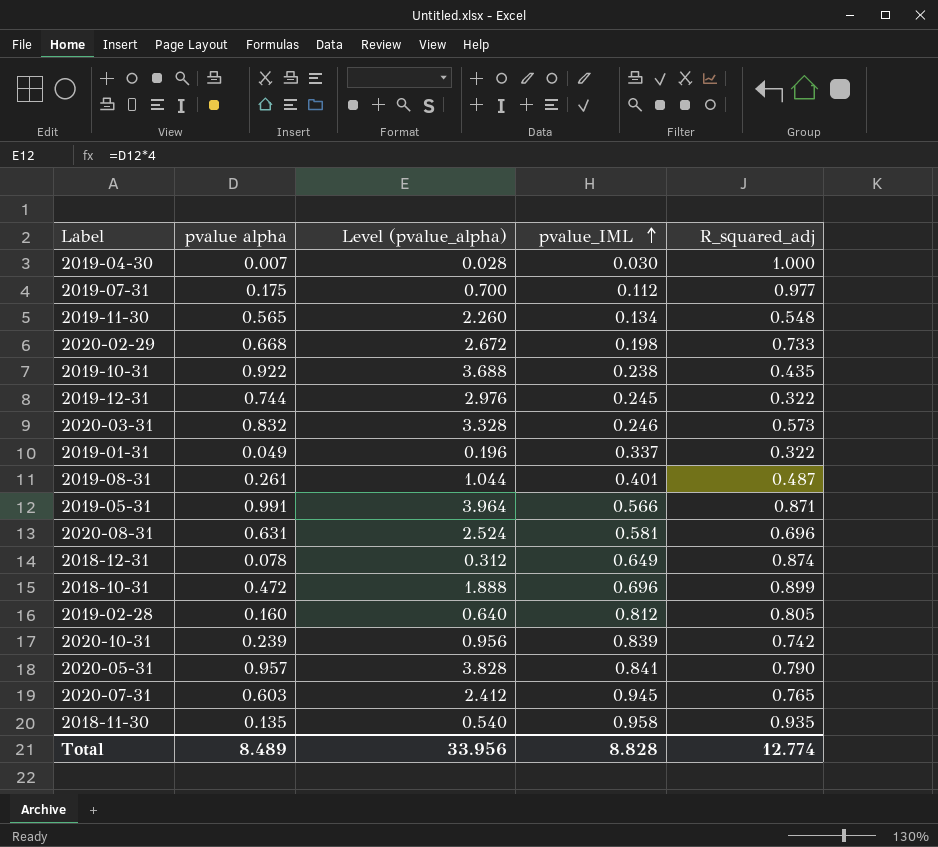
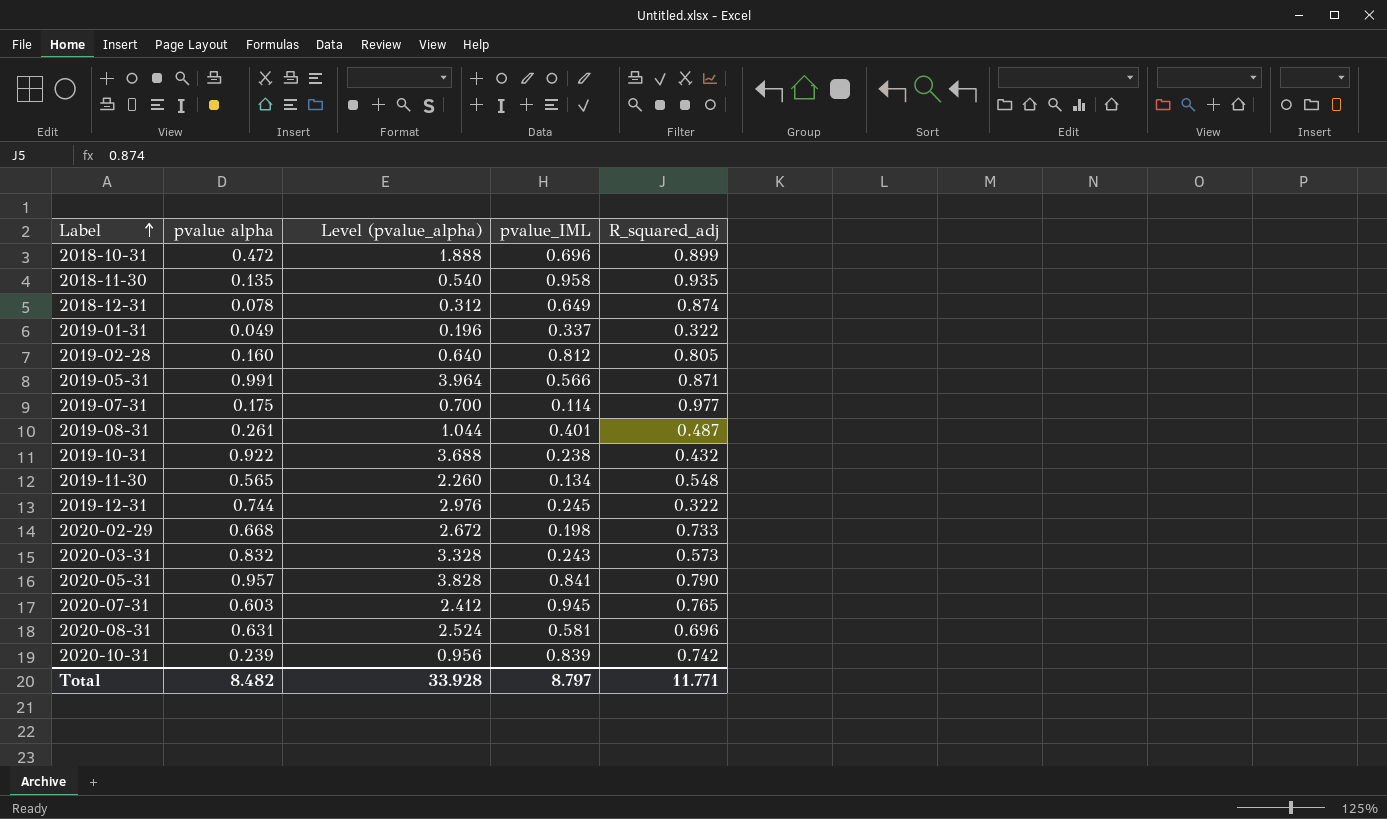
row order: pvalue_IML ascending -> Label ascending
row 2019-04-30: 0.007 | 0.028 | 0.030 | 1.000 -> none
2019-07-31 | pvalue_IML: 0.112 -> 0.114
2019-10-31 | R_squared_adj: 0.435 -> 0.432
2020-03-31 | pvalue_IML: 0.246 -> 0.243
Total | pvalue alpha: 8.489 -> 8.482
Total | Level (pvalue_alpha): 33.956 -> 33.928
Total | pvalue_IML: 8.828 -> 8.797
Total | R_squared_adj: 12.774 -> 11.771

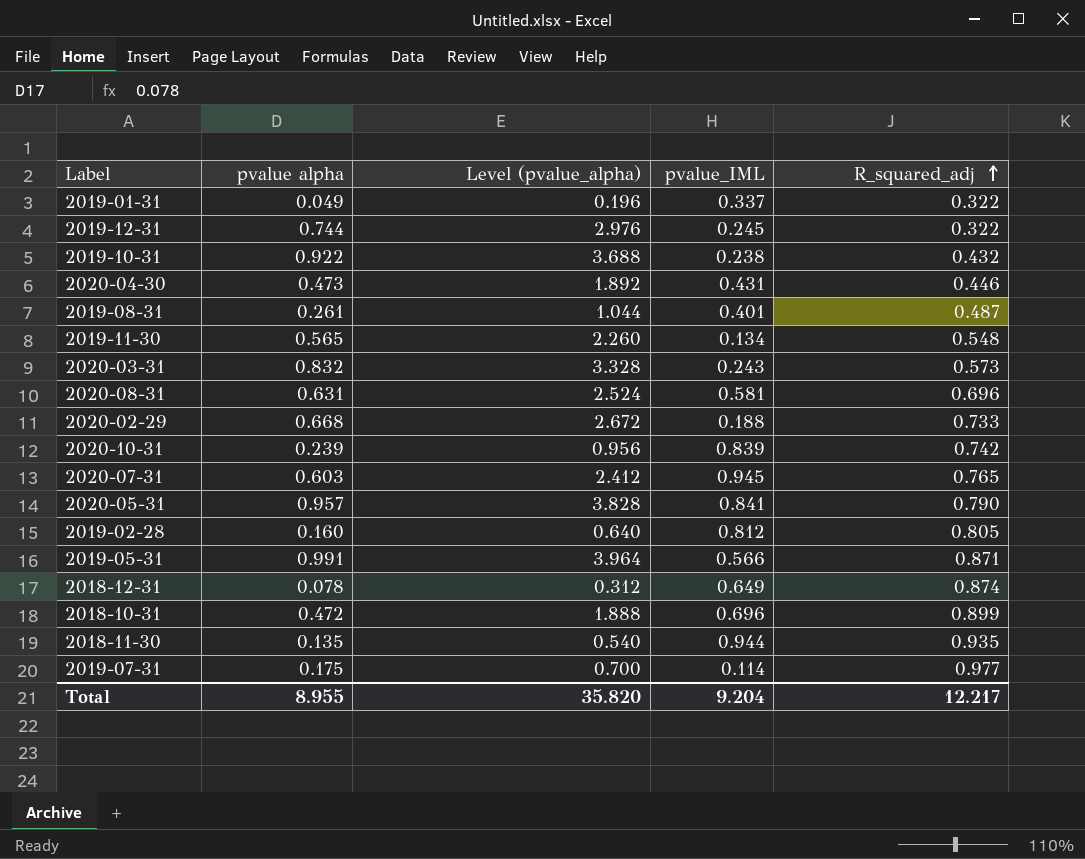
row order: Label ascending -> R_squared_adj ascending
row 2020-04-30: none -> 0.473 | 1.892 | 0.431 | 0.446
2020-02-29 | pvalue_IML: 0.198 -> 0.188
2018-11-30 | pvalue_IML: 0.958 -> 0.944
Total | pvalue alpha: 8.482 -> 8.955
Total | Level (pvalue_alpha): 33.928 -> 35.820
Total | pvalue_IML: 8.797 -> 9.204
Total | R_squared_adj: 11.771 -> 12.217

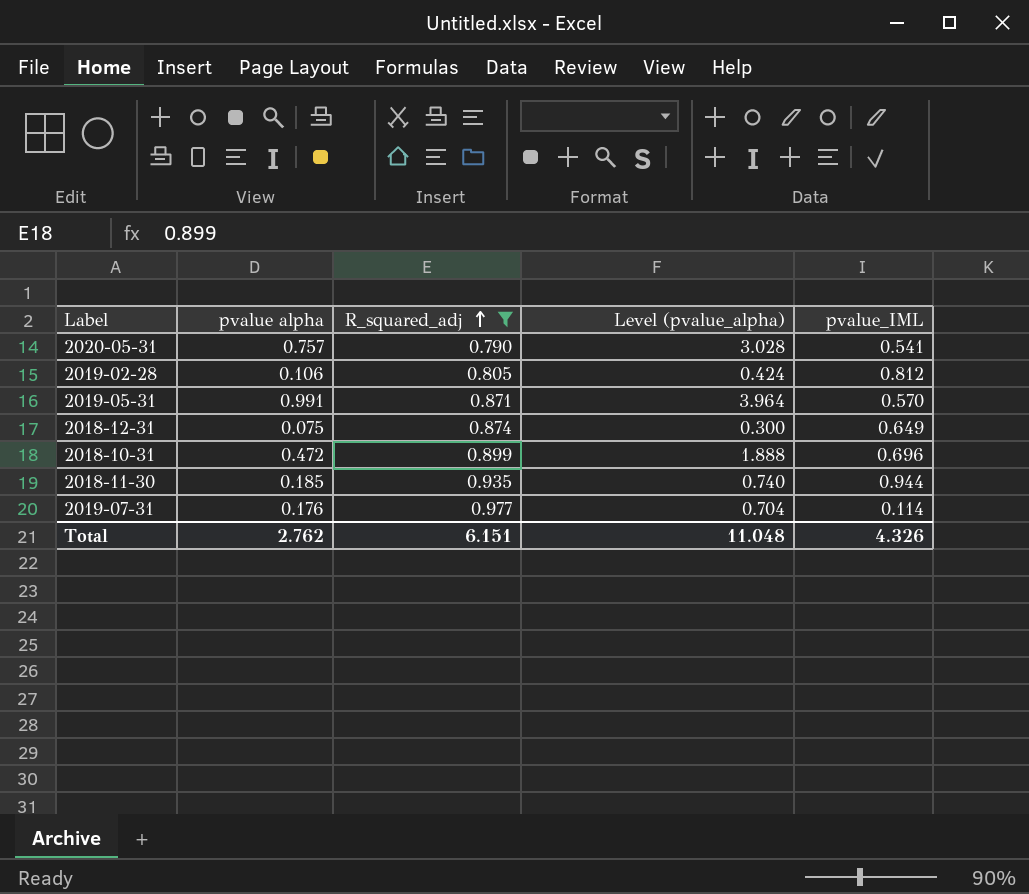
filter: none -> R_squared_adj >= 0.790
column R_squared_adj | position: 5 -> 3
2020-05-31 | pvalue alpha: 0.957 -> 0.757
2020-05-31 | Level (pvalue_alpha): 3.828 -> 3.028
2020-05-31 | pvalue_IML: 0.841 -> 0.541
2019-02-28 | pvalue alpha: 0.160 -> 0.106
2019-02-28 | Level (pvalue_alpha): 0.640 -> 0.424
2019-05-31 | pvalue_IML: 0.566 -> 0.570
2018-12-31 | pvalue alpha: 0.078 -> 0.075
2018-12-31 | Level (pvalue_alpha): 0.312 -> 0.300
2018-11-30 | pvalue alpha: 0.135 -> 0.185
2018-11-30 | Level (pvalue_alpha): 0.540 -> 0.740
2019-07-31 | pvalue alpha: 0.175 -> 0.176
2019-07-31 | Level (pvalue_alpha): 0.700 -> 0.704
Total | pvalue alpha: 8.955 -> 2.762
Total | R_squared_adj: 12.217 -> 6.151
Total | Level (pvalue_alpha): 35.820 -> 11.048
Total | pvalue_IML: 9.204 -> 4.326

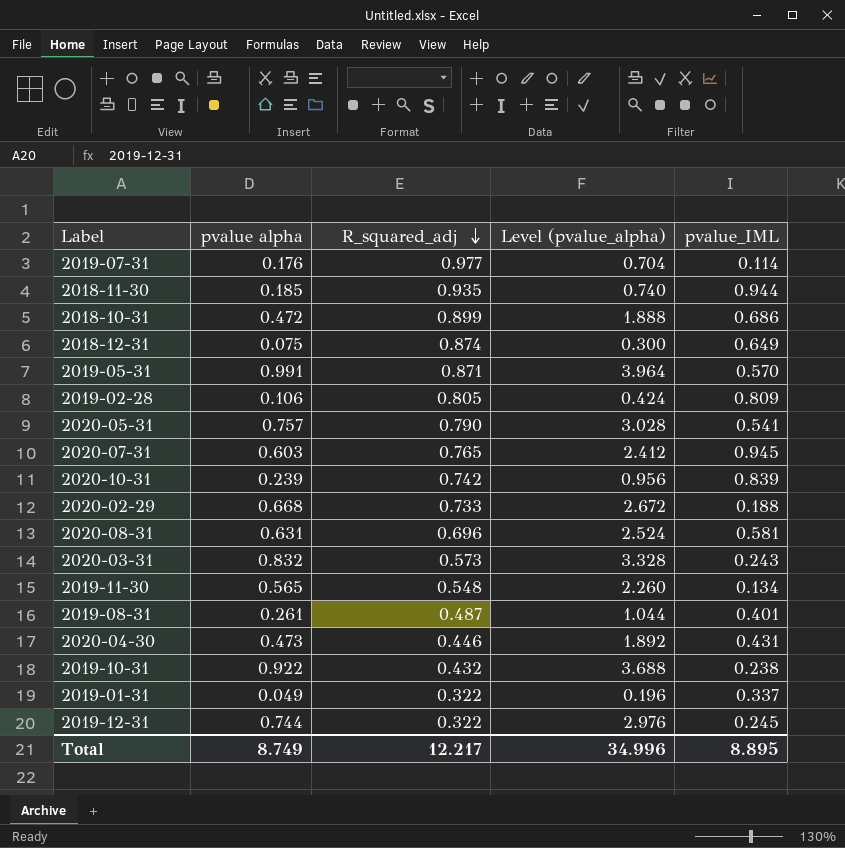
filter: R_squared_adj >= 0.790 -> none
row order: R_squared_adj ascending -> R_squared_adj descending
2018-10-31 | pvalue_IML: 0.696 -> 0.686
2019-02-28 | pvalue_IML: 0.812 -> 0.809
Total | pvalue alpha: 2.762 -> 8.749
Total | R_squared_adj: 6.151 -> 12.217
Total | Level (pvalue_alpha): 11.048 -> 34.996
Total | pvalue_IML: 4.326 -> 8.895

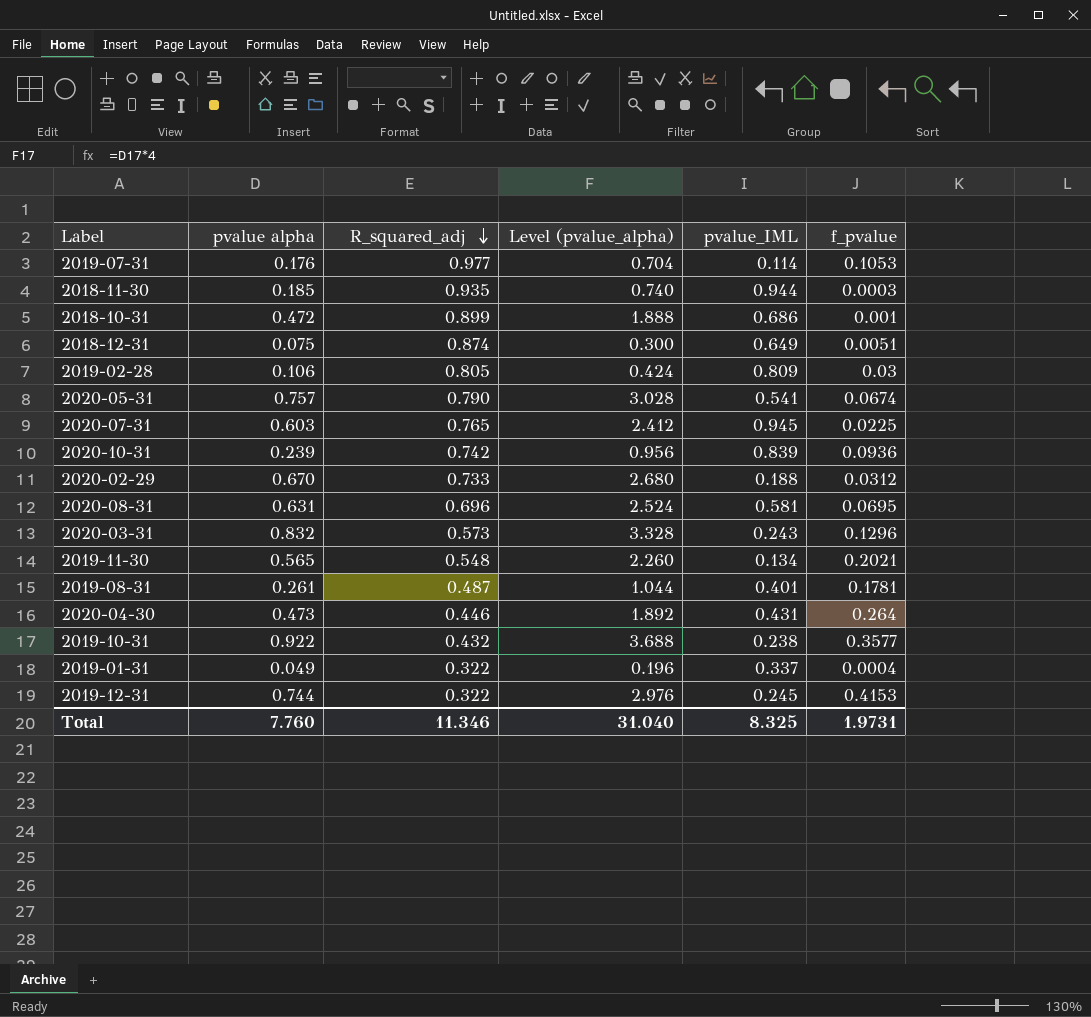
column f_pvalue | position: none -> 6
row 2019-05-31: 0.991 | 0.871 | 3.964 | 0.570 -> none
2020-02-29 | pvalue alpha: 0.668 -> 0.670
2020-02-29 | Level (pvalue_alpha): 2.672 -> 2.680
Total | pvalue alpha: 8.749 -> 7.760
Total | R_squared_adj: 12.217 -> 11.346
Total | Level (pvalue_alpha): 34.996 -> 31.040
Total | pvalue_IML: 8.895 -> 8.325

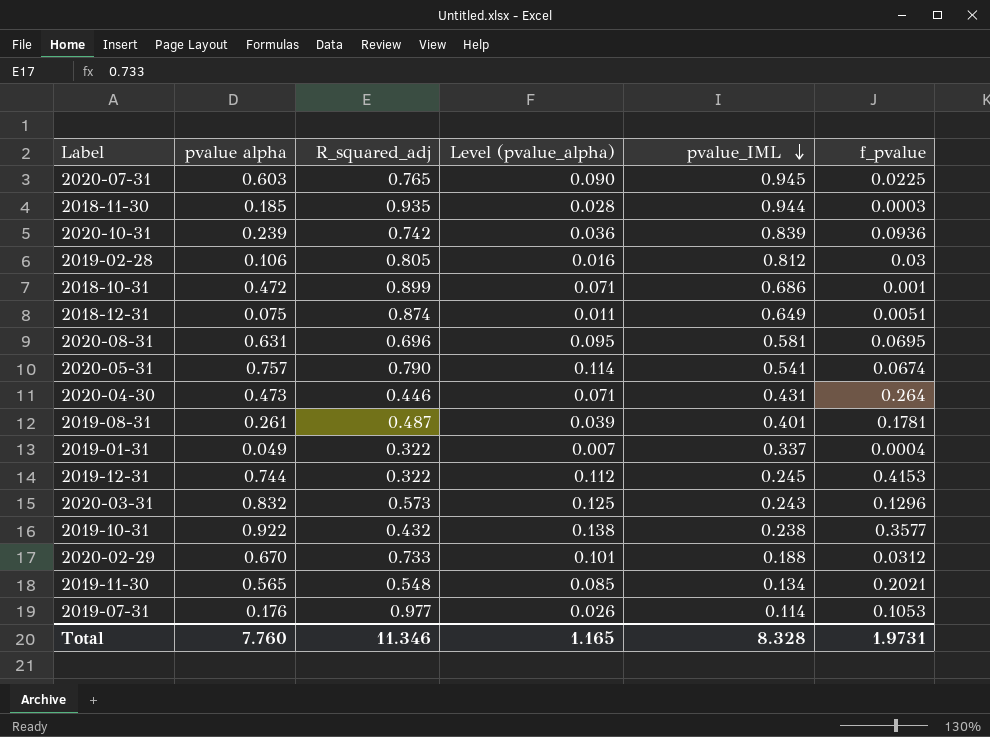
row order: R_squared_adj descending -> pvalue_IML descending
column Level (pvalue_alpha) | formula: [pvalue alpha] * 4 -> [pvalue alpha] * 0.15
2019-02-28 | pvalue_IML: 0.809 -> 0.812
Total | Level (pvalue_alpha): 31.040 -> 1.165
Total | pvalue_IML: 8.325 -> 8.328

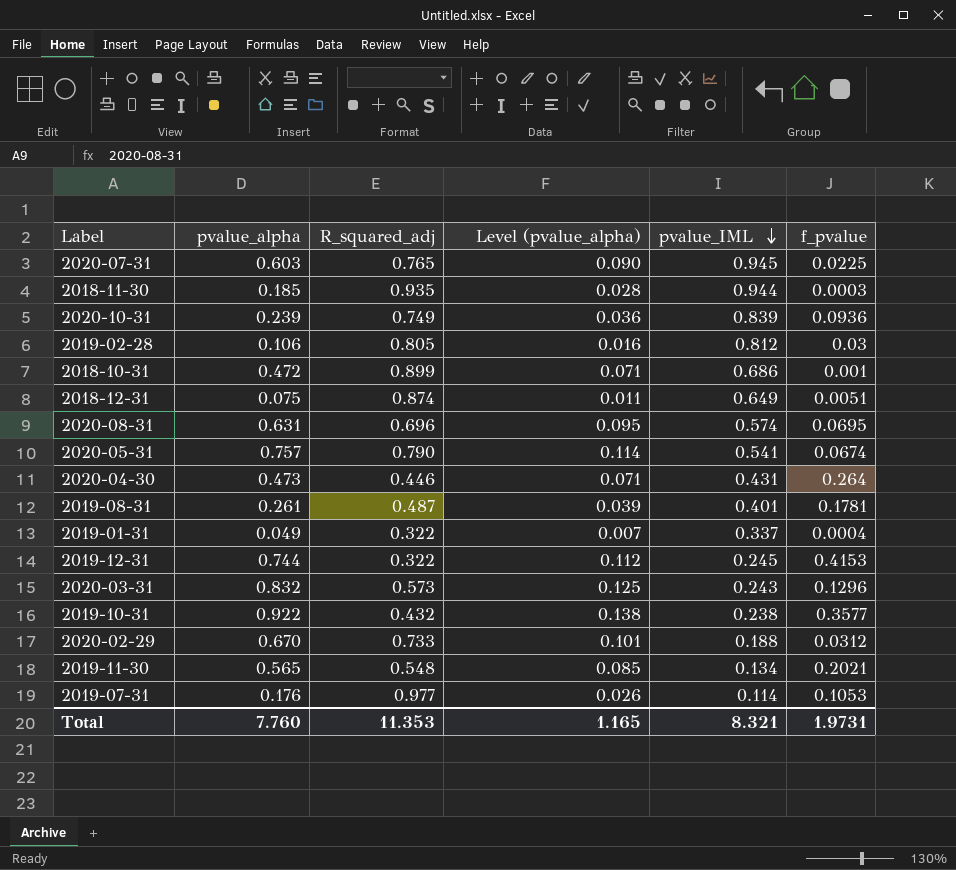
column name: pvalue alpha -> pvalue_alpha
2020-10-31 | R_squared_adj: 0.742 -> 0.749
2020-08-31 | pvalue_IML: 0.581 -> 0.574
Total | R_squared_adj: 11.346 -> 11.353
Total | pvalue_IML: 8.328 -> 8.321

